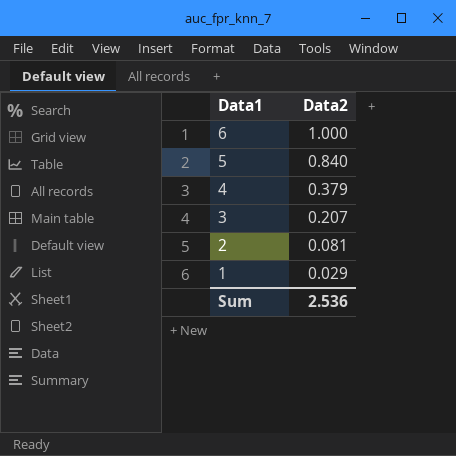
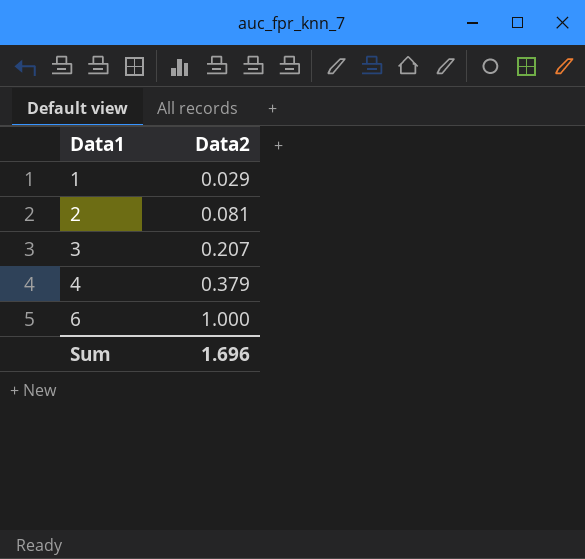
row order: Data1 descending -> Data1 ascending
row 5: 0.840 -> none
Sum | Data2: 2.536 -> 1.696

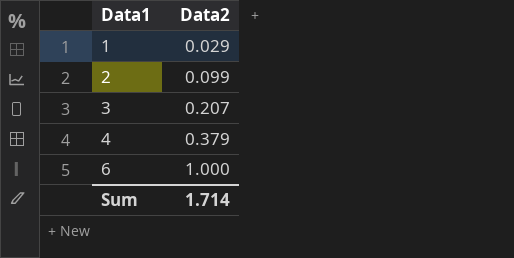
2 | Data2: 0.081 -> 0.099
Sum | Data2: 1.696 -> 1.714

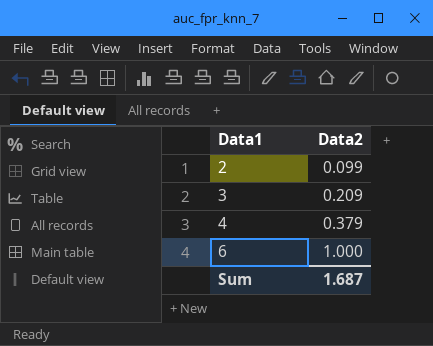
row 1: 0.029 -> none
3 | Data2: 0.207 -> 0.209
Sum | Data2: 1.714 -> 1.687

